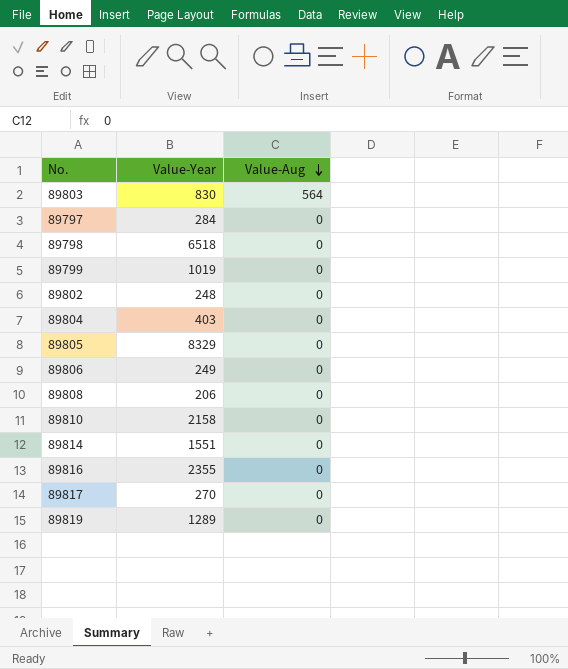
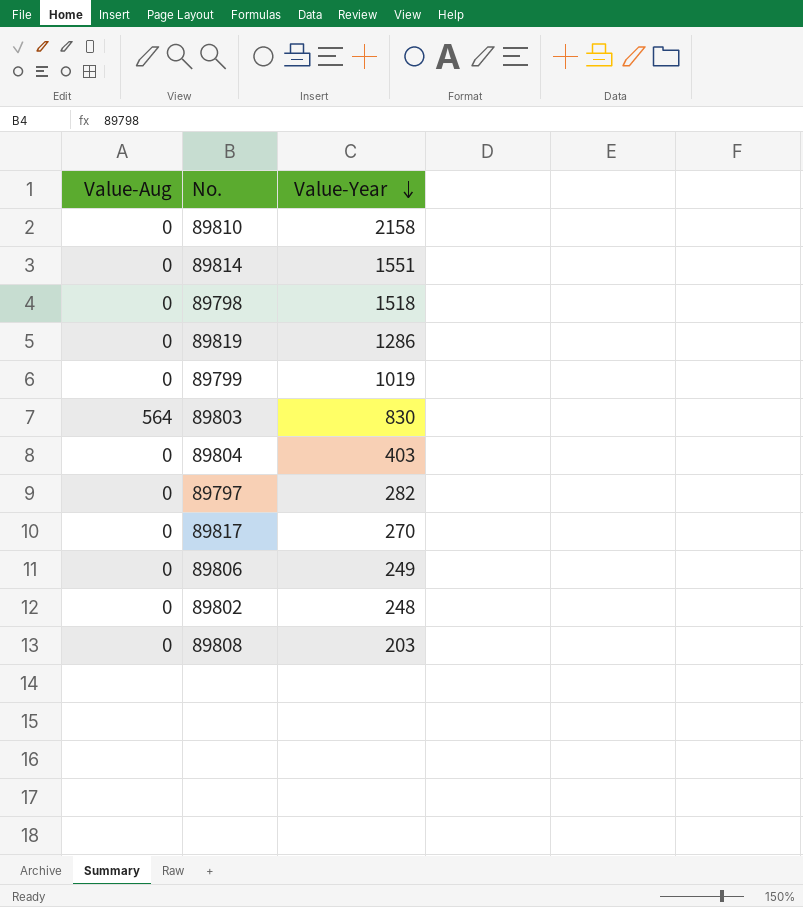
row order: Value-Aug descending -> Value-Year descending
column Value-Aug | position: 3 -> 1
row 89805: 8329 | 0 -> none
row 89816: 2355 | 0 -> none
89798 | Value-Year: 6518 -> 1518
89819 | Value-Year: 1289 -> 1286
89797 | Value-Year: 284 -> 282
89808 | Value-Year: 206 -> 203

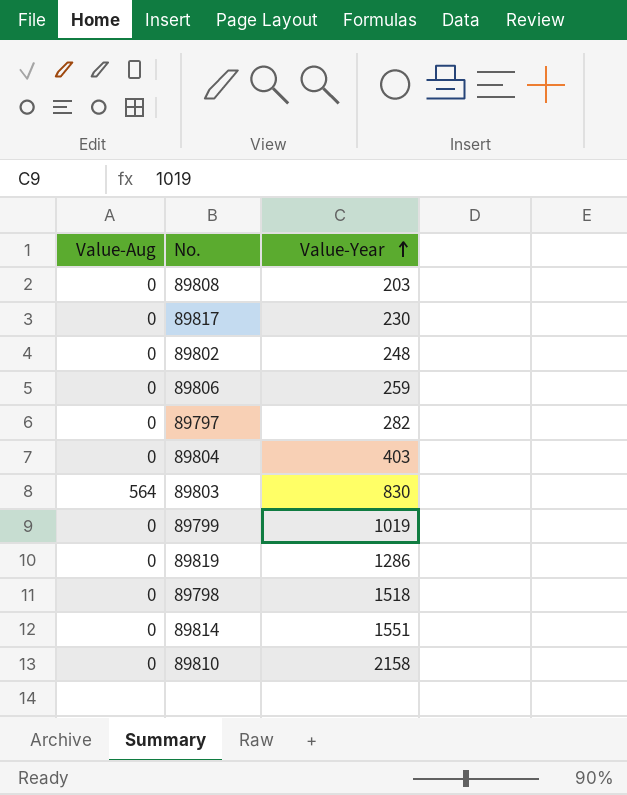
row order: Value-Year descending -> Value-Year ascending
89817 | Value-Year: 270 -> 230
89806 | Value-Year: 249 -> 259

